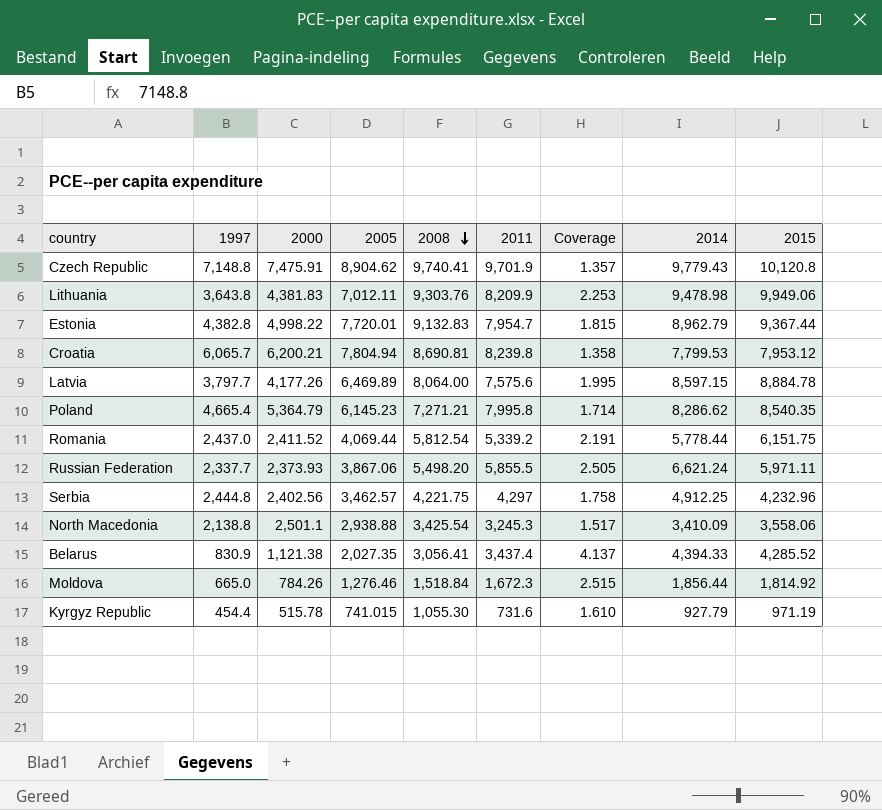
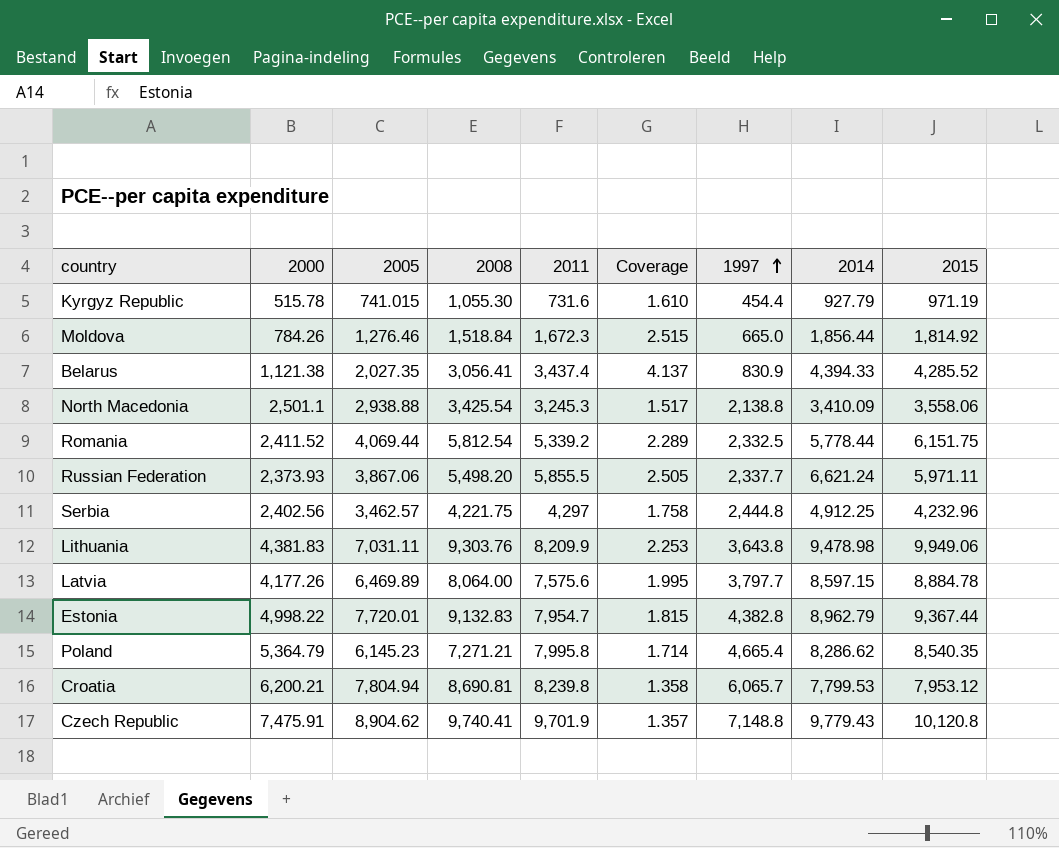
row order: 2008 descending -> 1997 ascending
column 1997 | position: 2 -> 7
Romania | Coverage: 2.191 -> 2.289
Romania | 1997: 2,437.0 -> 2,332.5
Lithuania | 2005: 7,012.11 -> 7,031.11

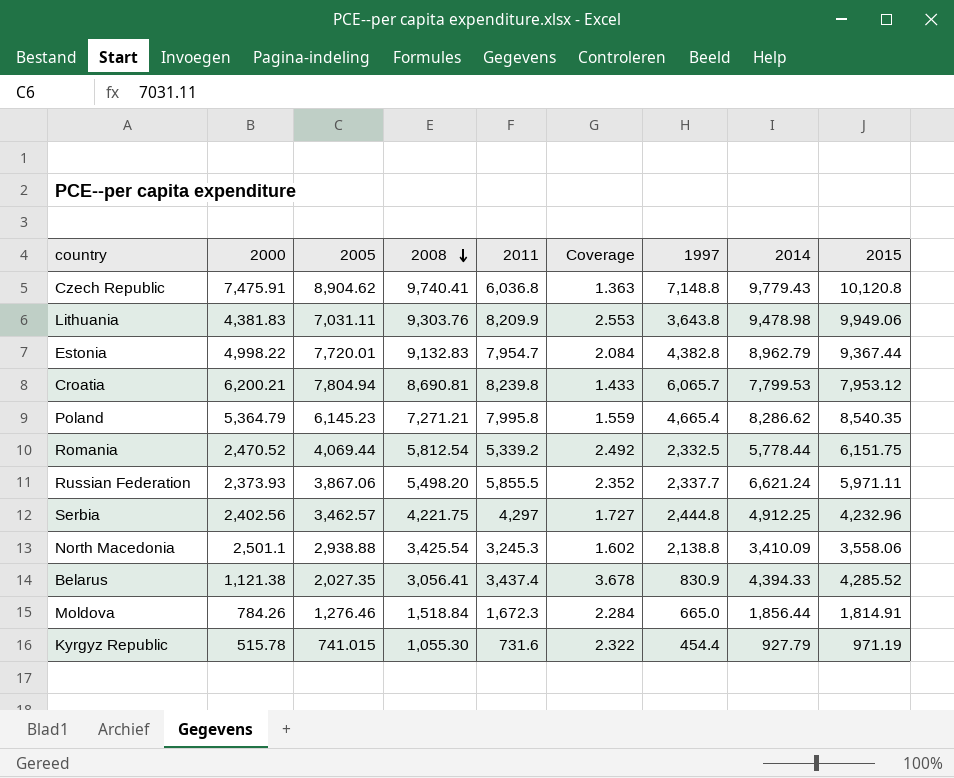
row order: 1997 ascending -> 2008 descending
column Coverage | formula: [2011] / [1997] -> [2008] / [1997]
row Latvia: 4,177.26 | 6,469.89 | 8,064.00 | 7,575.6 | 1.995 | 3,797.7 | 8,597.15 | 8,884.78 -> none
Czech Republic | 2011: 9,701.9 -> 6,036.8
Romania | 2000: 2,411.52 -> 2,470.52
Moldova | 2015: 1,814.92 -> 1,814.91

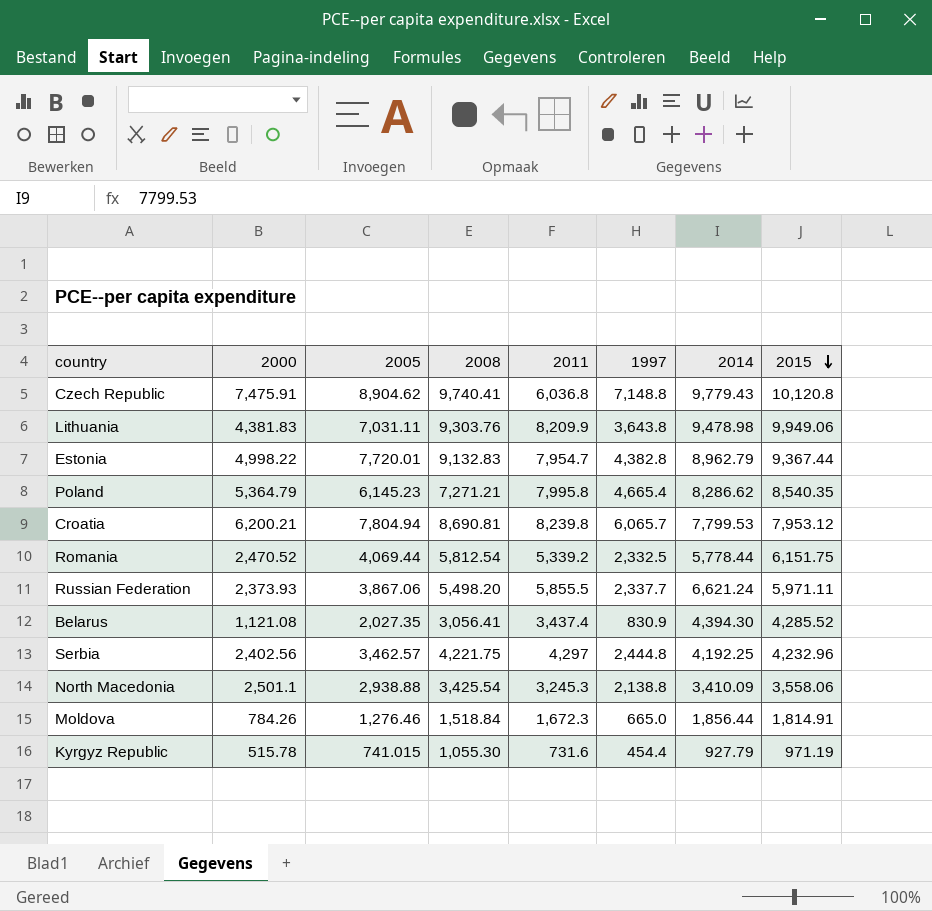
row order: 2008 descending -> 2015 descending
column Coverage | formula: [2008] / [1997] -> none
Belarus | 2000: 1,121.38 -> 1,121.08
Belarus | 2014: 4,394.33 -> 4,394.30
Serbia | 2014: 4,912.25 -> 4,192.25

